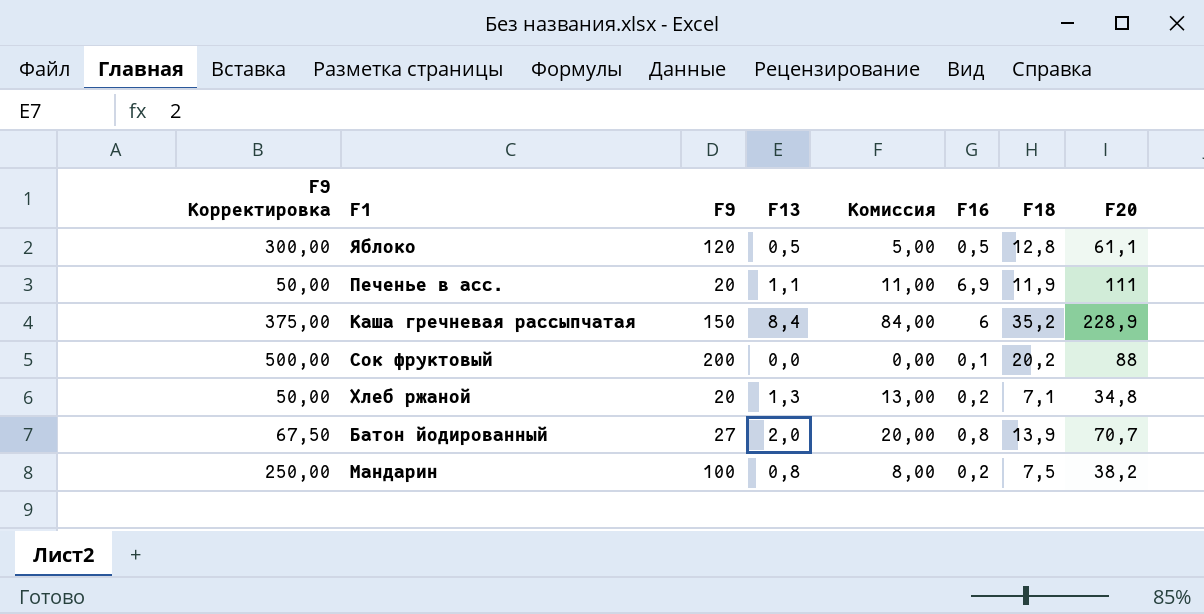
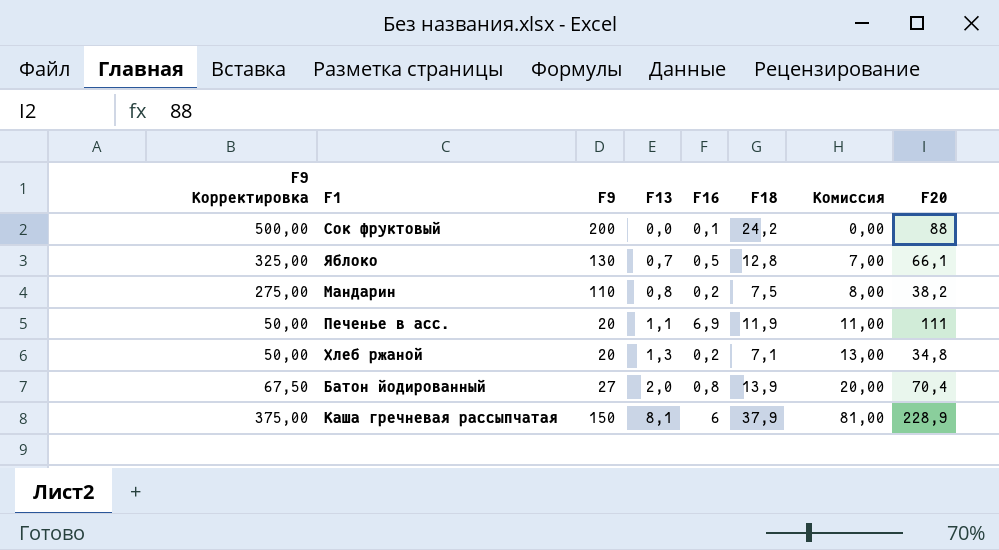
row order: none -> F13 ascending
column Комиссия | position: 5 -> 7
Сок фруктовый | F18: 20,2 -> 24,2
Яблоко | F9 Корректировка: 300,00 -> 325,00
Яблоко | F9: 120 -> 130
Яблоко | F13: 0,5 -> 0,7
Яблоко | Комиссия: 5,00 -> 7,00
Яблоко | F20: 61,1 -> 66,1
Мандарин | F9 Корректировка: 250,00 -> 275,00
Мандарин | F9: 100 -> 110
Батон йодированный | F20: 70,7 -> 70,4
Каша гречневая рассыпчатая | F13: 8,4 -> 8,1
Каша гречневая рассыпчатая | F18: 35,2 -> 37,9
Каша гречневая рассыпчатая | Комиссия: 84,00 -> 81,00

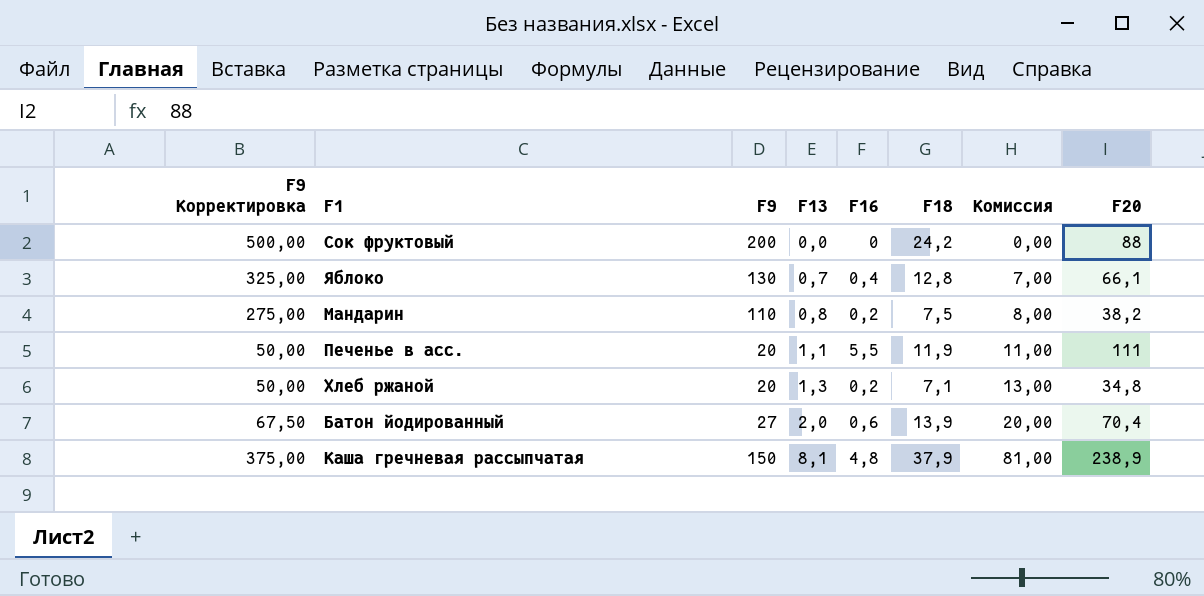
Сок фруктовый | F16: 0,1 -> 0
Яблоко | F16: 0,5 -> 0,4
Печенье в асс. | F16: 6,9 -> 5,5
Батон йодированный | F16: 0,8 -> 0,6
Каша гречневая рассыпчатая | F16: 6 -> 4,8
Каша гречневая рассыпчатая | F20: 228,9 -> 238,9

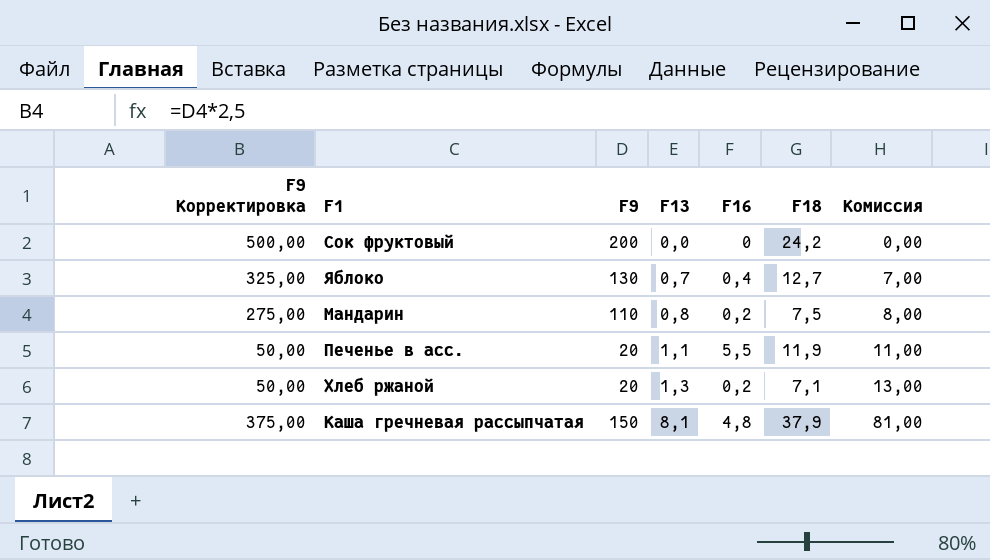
column F20 | position: 8 -> none
row Батон йодированный: 67,50 | 27 | 2,0 | 0,6 | 13,9 | 20,00 | 70,4 -> none
Яблоко | F18: 12,8 -> 12,7

